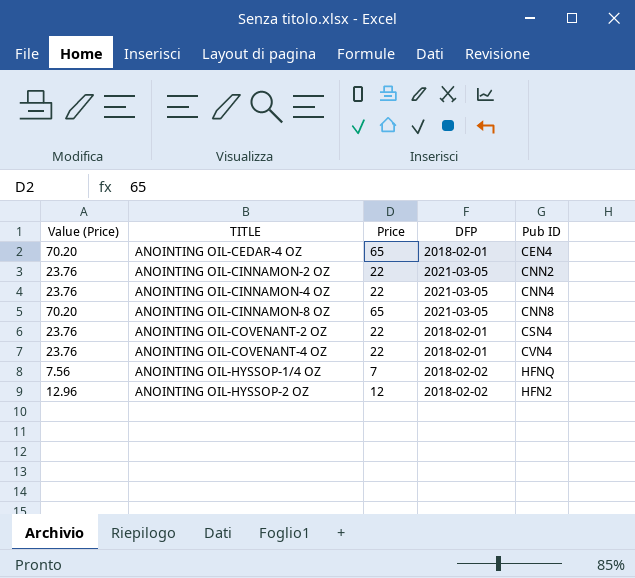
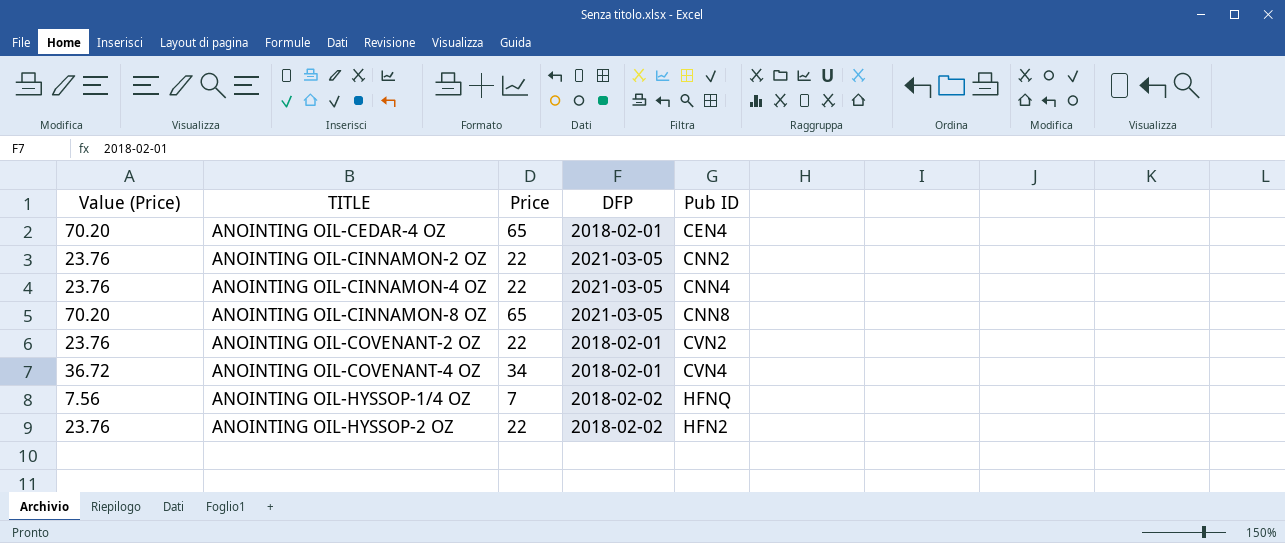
ANOINTING OIL-COVENANT-2 OZ | Pub ID: CSN4 -> CVN2
ANOINTING OIL-COVENANT-4 OZ | Value (Price): 23.76 -> 36.72
ANOINTING OIL-COVENANT-4 OZ | Price: 22 -> 34
ANOINTING OIL-HYSSOP-2 OZ | Value (Price): 12.96 -> 23.76
ANOINTING OIL-HYSSOP-2 OZ | Price: 12 -> 22

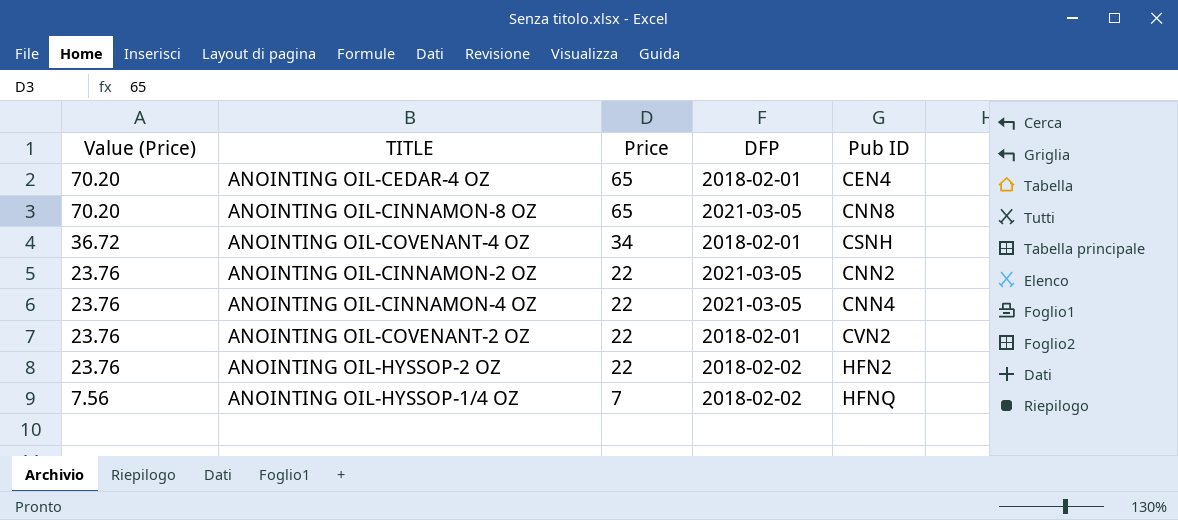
row order: TITLE ascending -> Value (Price) descending
ANOINTING OIL-COVENANT-4 OZ | Pub ID: CVN4 -> CSNH

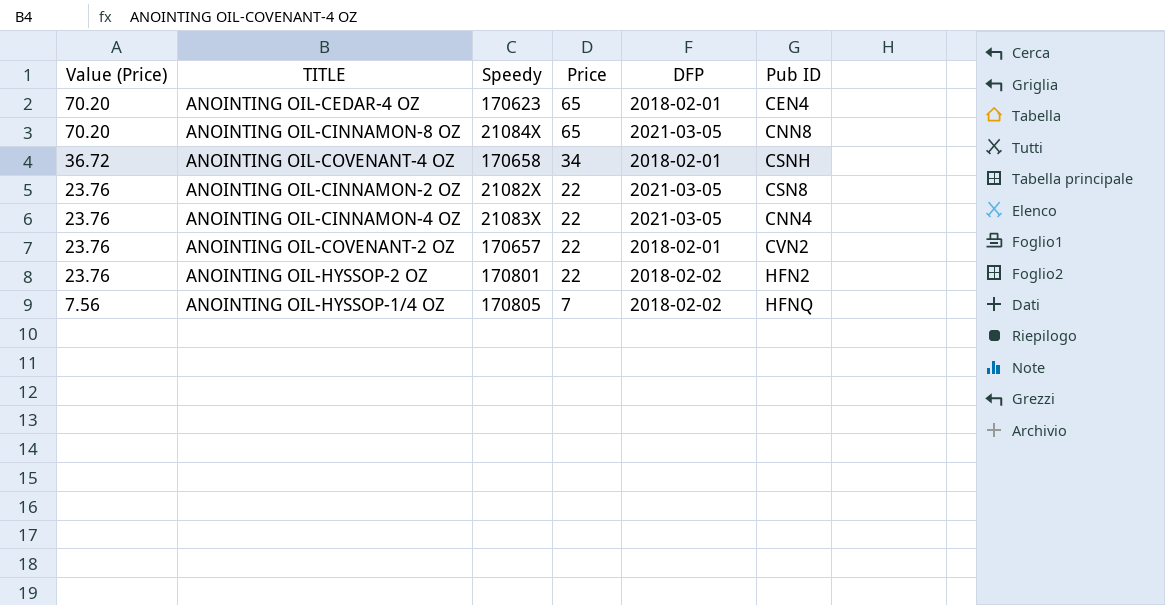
column Speedy | position: none -> 3
ANOINTING OIL-CINNAMON-2 OZ | Pub ID: CNN2 -> CSN8

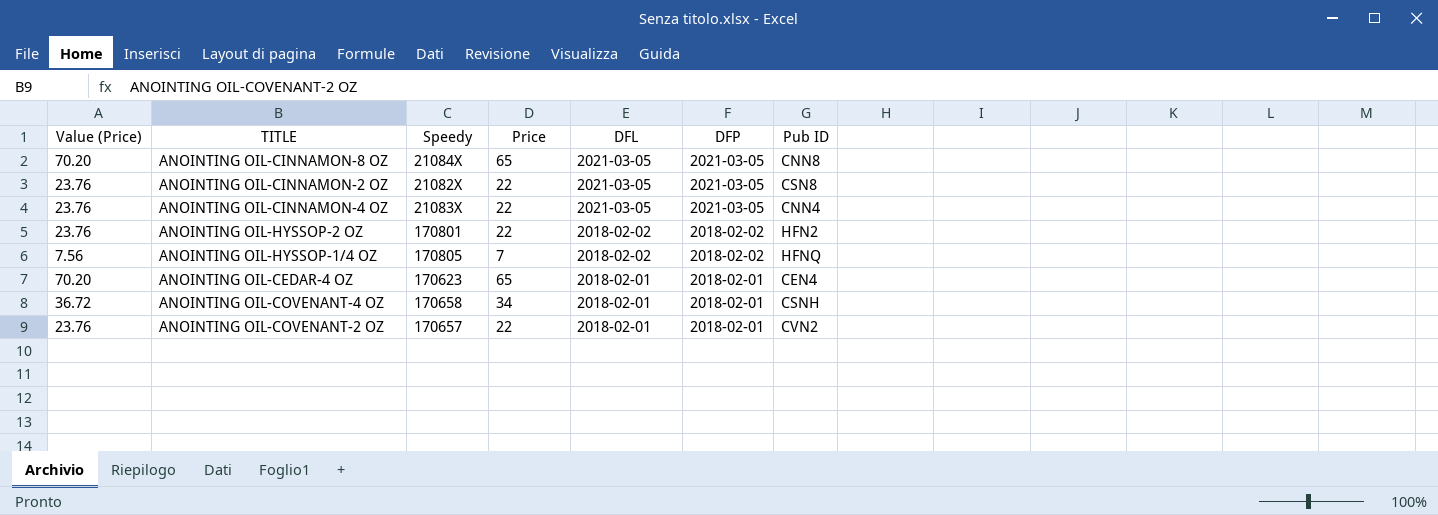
row order: Value (Price) descending -> DFL descending
column DFL | position: none -> 5

